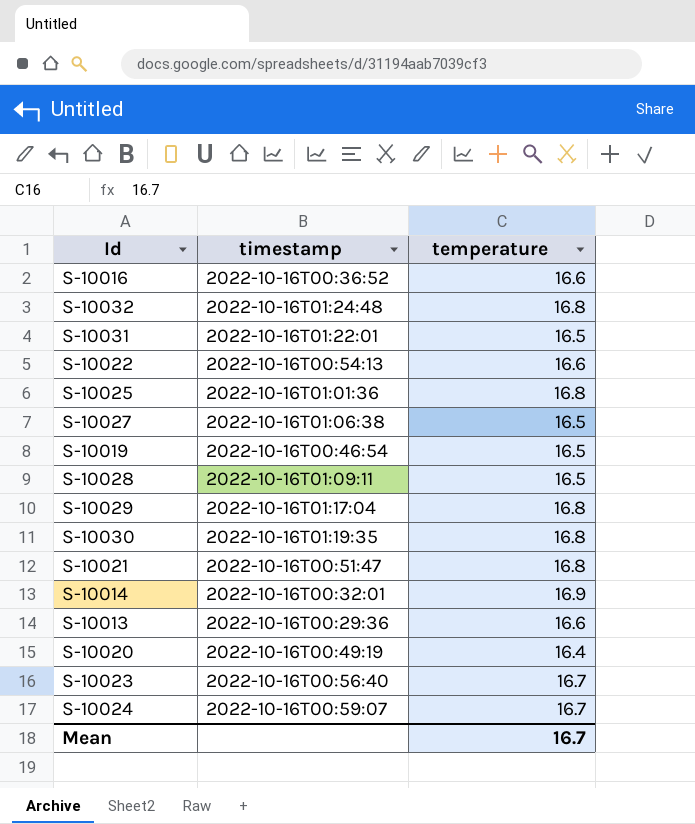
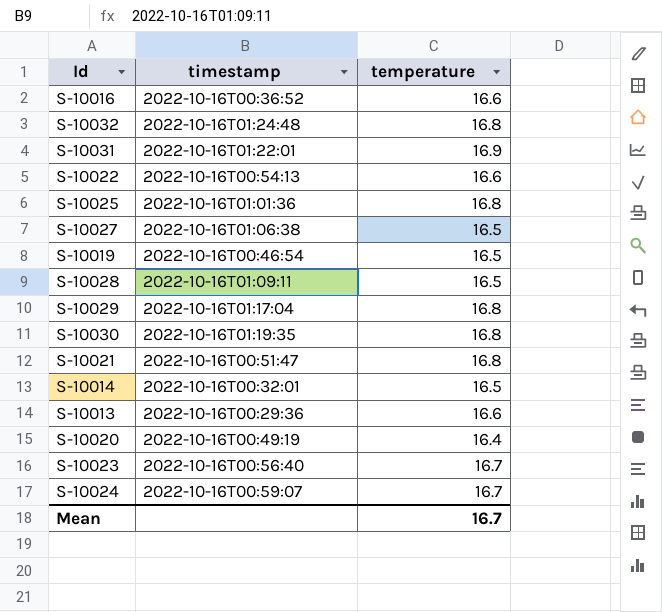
S-10031 | temperature: 16.5 -> 16.9
S-10014 | temperature: 16.9 -> 16.5

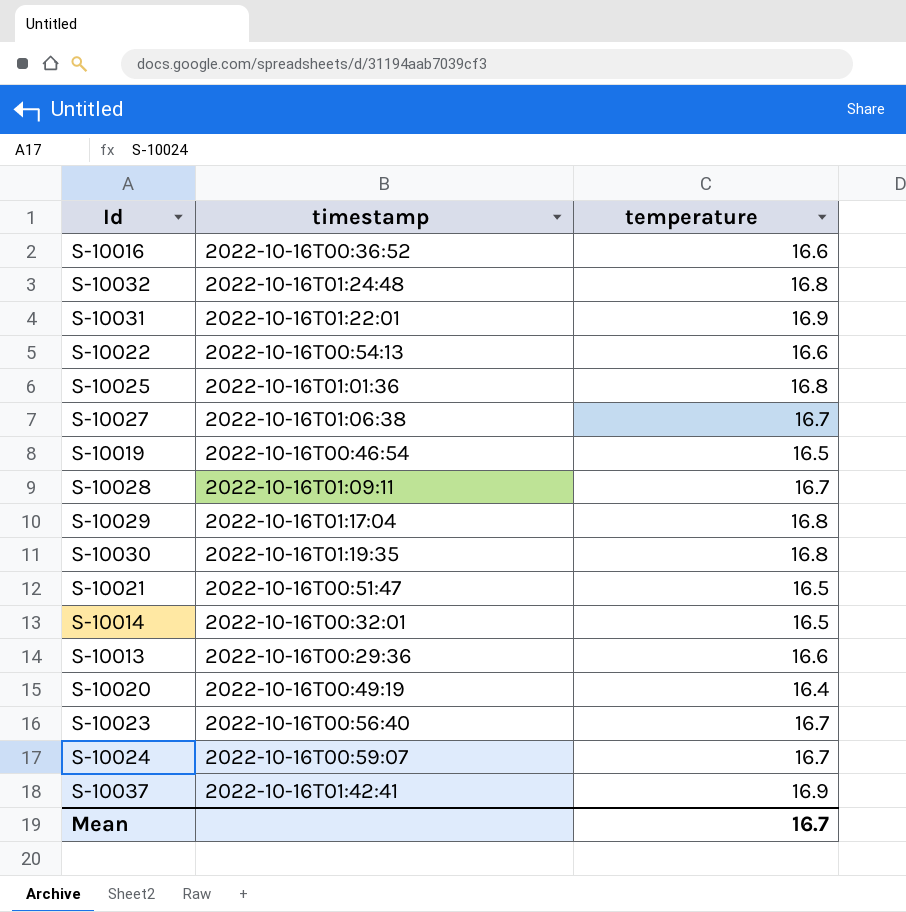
S-10027 | temperature: 16.5 -> 16.7
S-10028 | temperature: 16.5 -> 16.7
S-10021 | temperature: 16.8 -> 16.5
row S-10037: none -> 2022-10-16T01:42:41 | 16.9

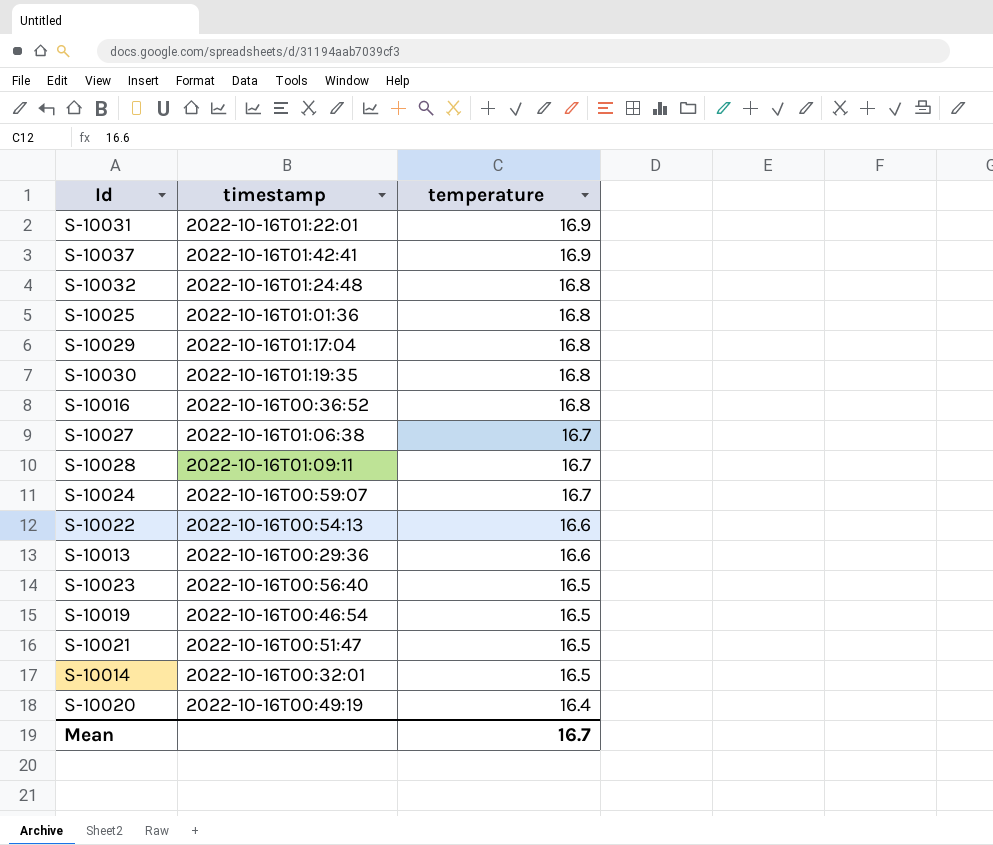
row order: none -> temperature descending
S-10016 | temperature: 16.6 -> 16.8
S-10023 | temperature: 16.7 -> 16.5

